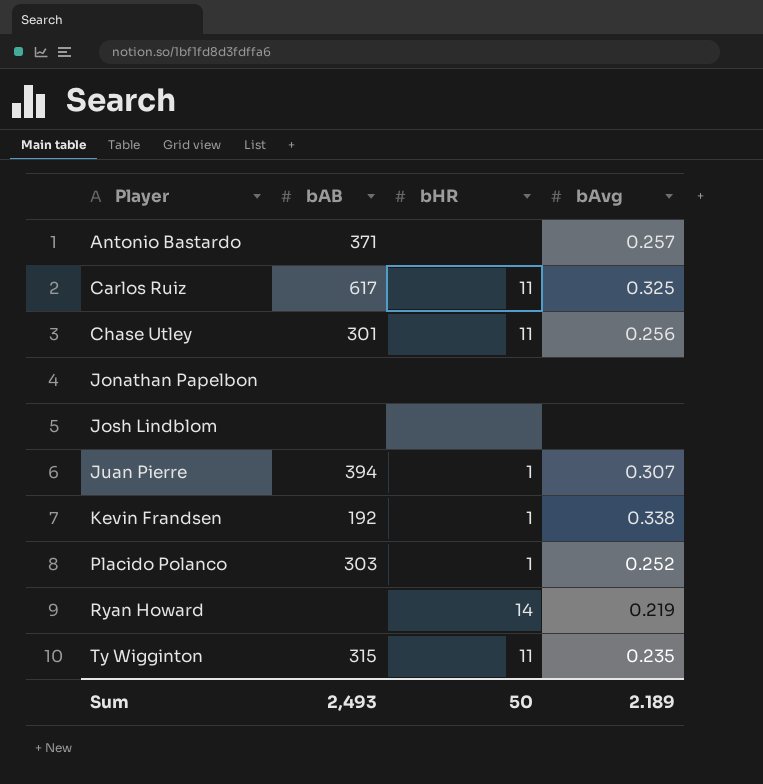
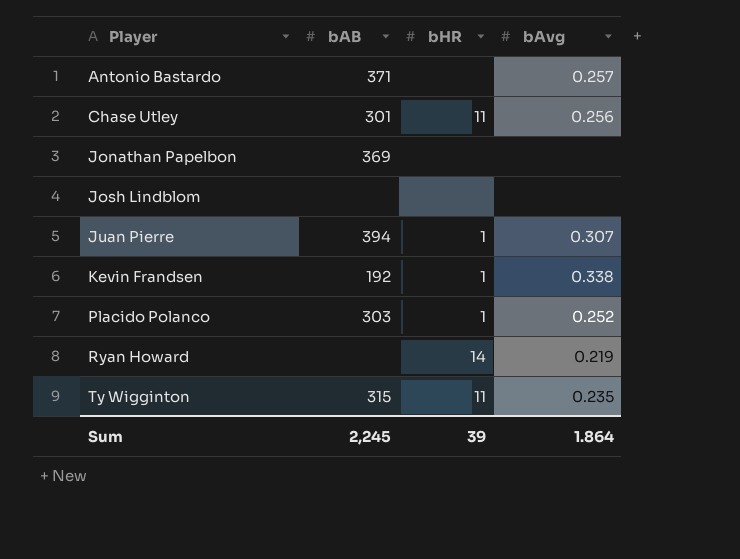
row Carlos Ruiz: 617 | 11 | 0.325 -> none
Jonathan Papelbon | bAB: none -> 369
Sum | bAB: 2,493 -> 2,245
Sum | bHR: 50 -> 39
Sum | bAvg: 2.189 -> 1.864

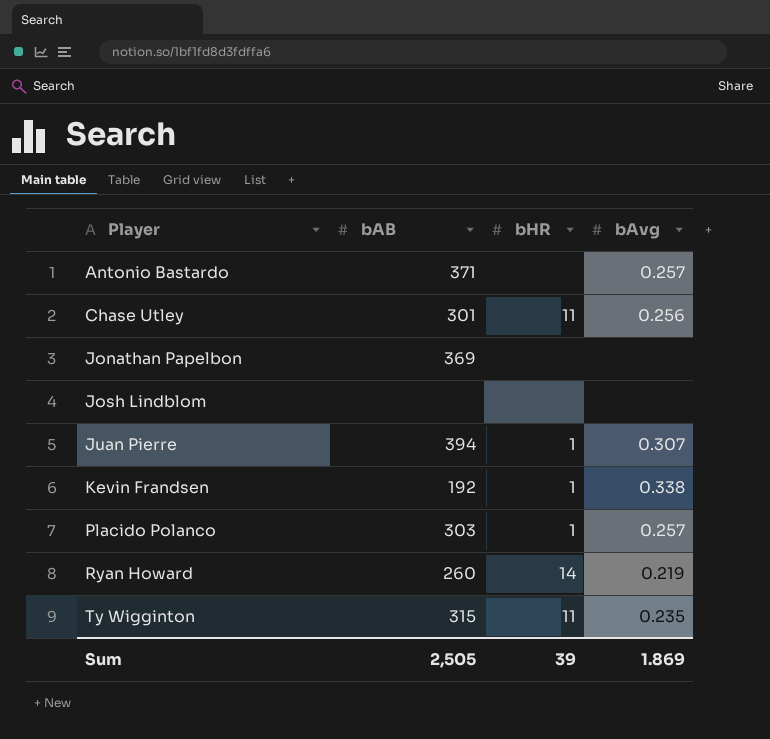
Placido Polanco | bAvg: 0.252 -> 0.257
Ryan Howard | bAB: none -> 260
Sum | bAB: 2,245 -> 2,505
Sum | bAvg: 1.864 -> 1.869

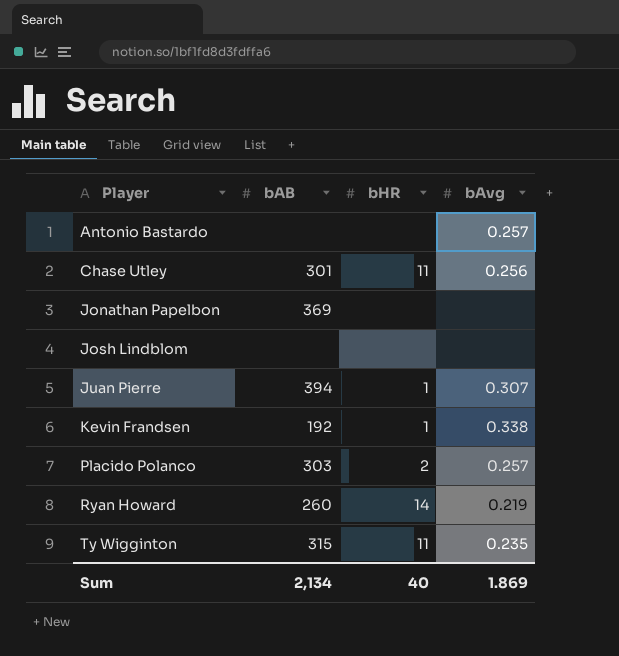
Antonio Bastardo | bAB: 371 -> none
Placido Polanco | bHR: 1 -> 2
Sum | bAB: 2,505 -> 2,134
Sum | bHR: 39 -> 40

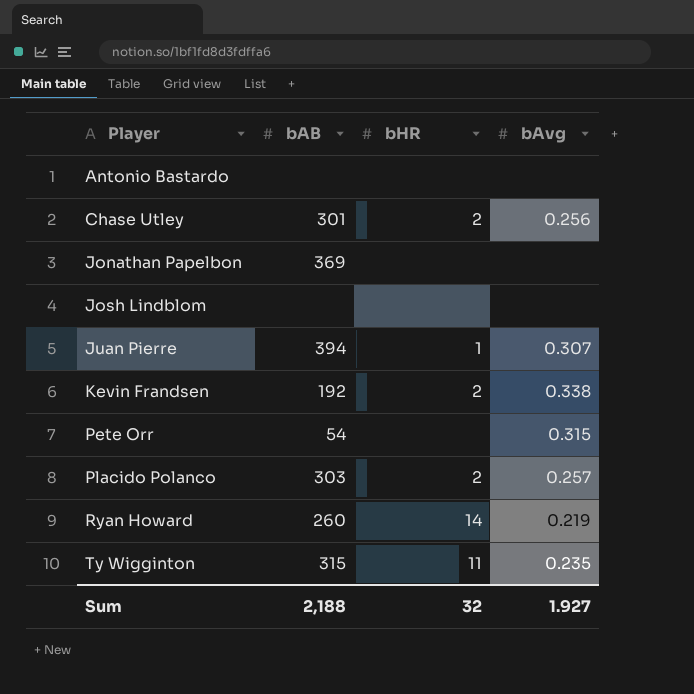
Antonio Bastardo | bAvg: 0.257 -> none
Chase Utley | bHR: 11 -> 2
Kevin Frandsen | bHR: 1 -> 2
row Pete Orr: none -> 54 | none | 0.315
Sum | bAB: 2,134 -> 2,188
Sum | bHR: 40 -> 32
Sum | bAvg: 1.869 -> 1.927

